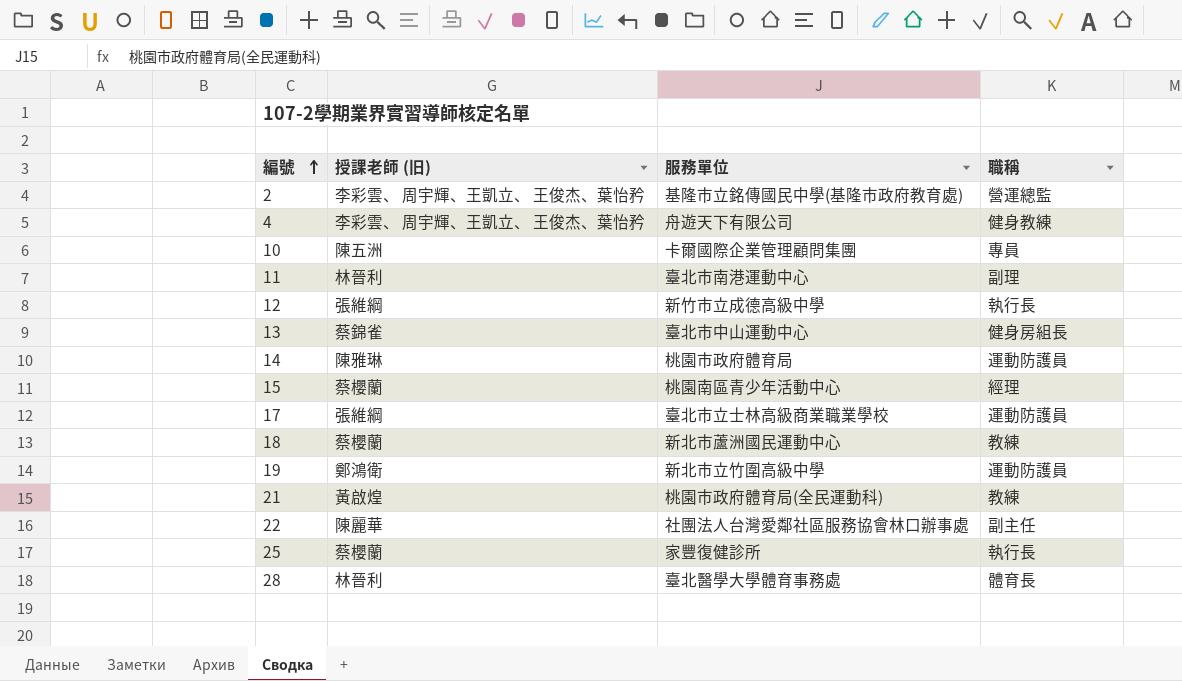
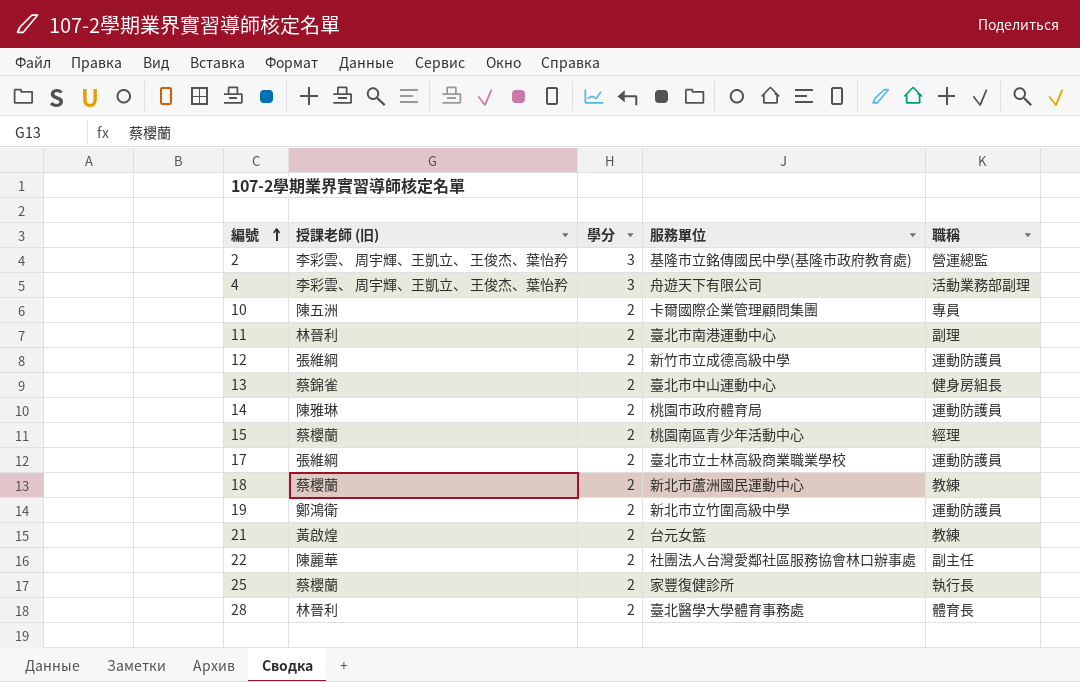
column 學分 | position: none -> 3
4 | 職稱: 健身教練 -> 活動業務部副理
12 | 職稱: 執行長 -> 運動防護員
21 | 服務單位: 桃園市政府體育局(全民運動科) -> 台元女籃

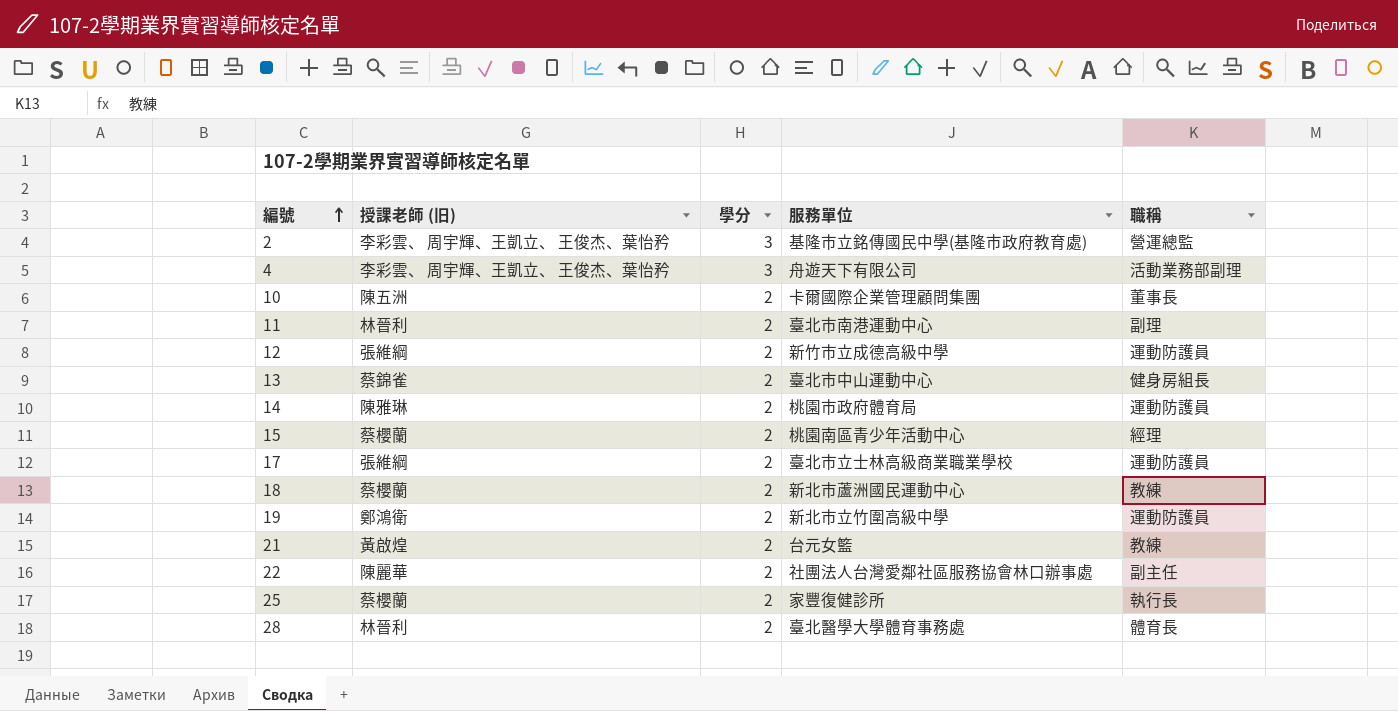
10 | 職稱: 專員 -> 董事長

